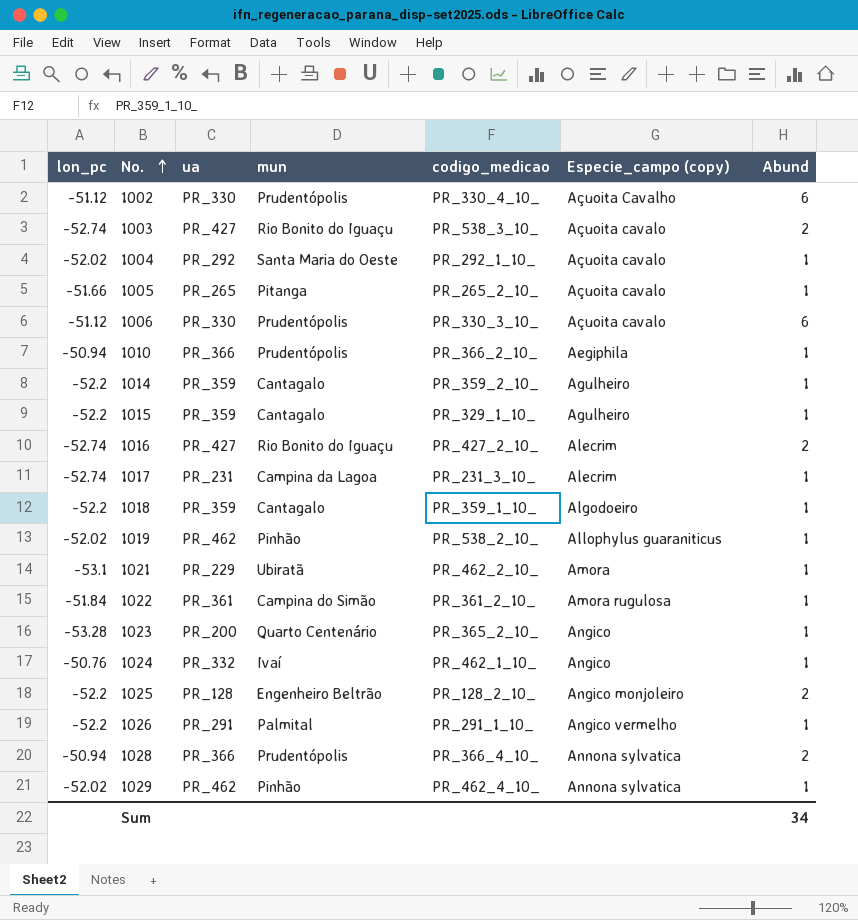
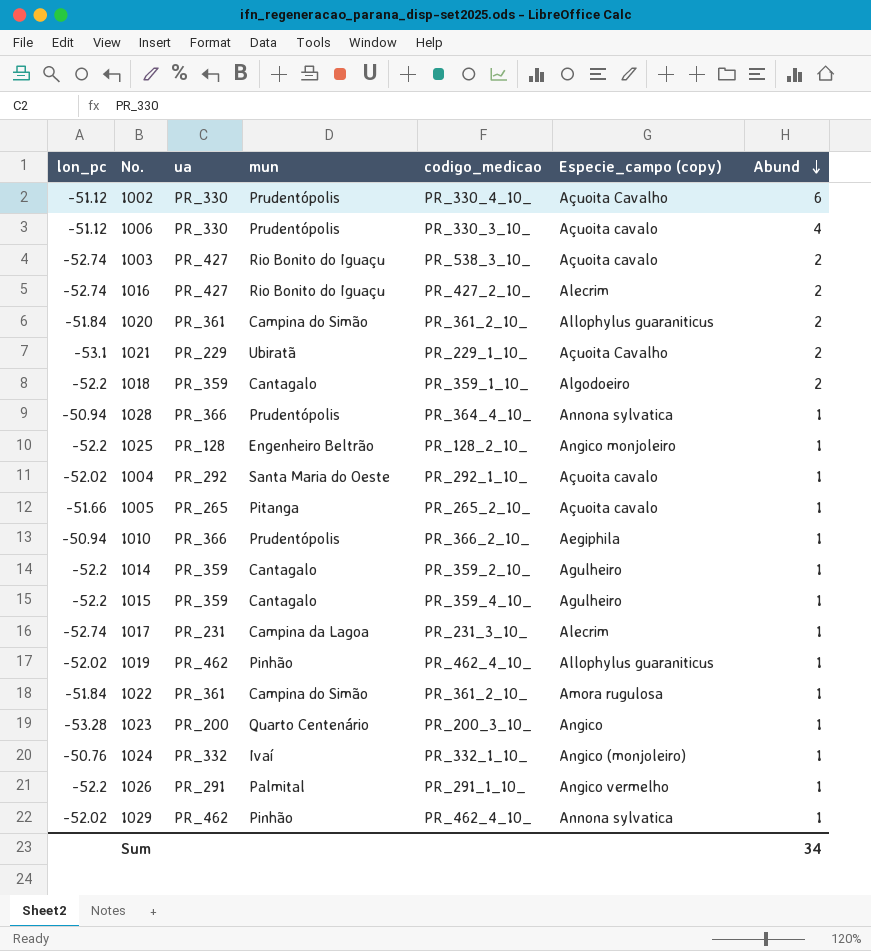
row order: No. ascending -> Abund descending
1006 | Abund: 6 -> 4
row 1020: none -> -51.84 | PR_361 | Campina do Simão | PR_361_2_10_ | Allophylus guaraniticus | 2
1021 | codigo_medicao: PR_462_2_10_ -> PR_229_1_10_
1021 | Especie_campo (copy): Amora -> Açuoita Cavalho
1021 | Abund: 1 -> 2
1018 | Abund: 1 -> 2
1028 | codigo_medicao: PR_366_4_10_ -> PR_364_4_10_
1028 | Abund: 2 -> 1
1025 | Abund: 2 -> 1
1015 | codigo_medicao: PR_329_1_10_ -> PR_359_4_10_
1019 | codigo_medicao: PR_538_2_10_ -> PR_462_4_10_
1023 | codigo_medicao: PR_365_2_10_ -> PR_200_3_10_
1024 | codigo_medicao: PR_462_1_10_ -> PR_332_1_10_
1024 | Especie_campo (copy): Angico -> Angico (monjoleiro)

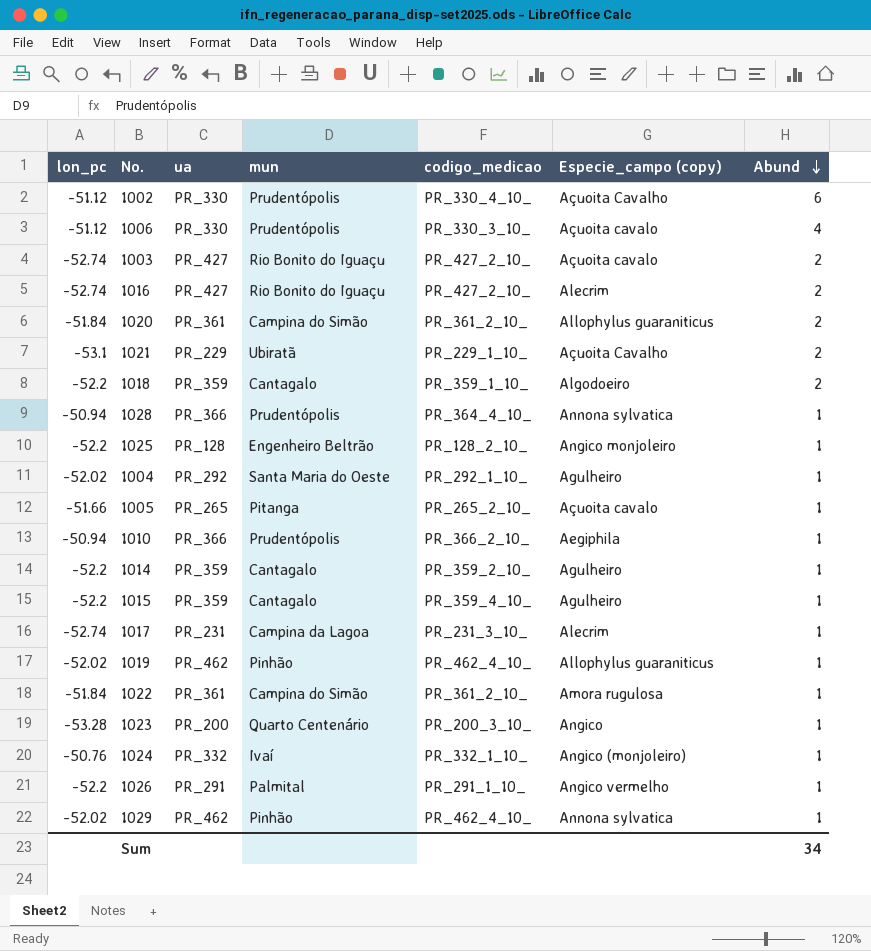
1003 | codigo_medicao: PR_538_3_10_ -> PR_427_2_10_
1004 | Especie_campo (copy): Açuoita cavalo -> Agulheiro

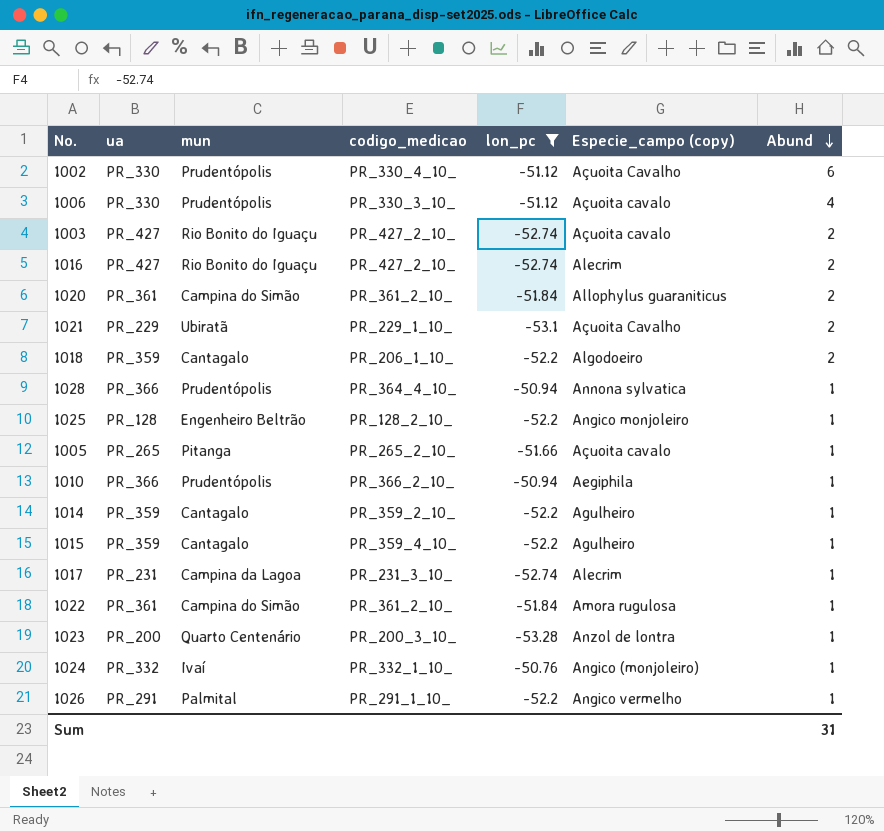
filter: none -> lon_pc != -52.02
column lon_pc | position: 1 -> 5
1018 | codigo_medicao: PR_359_1_10_ -> PR_206_1_10_
1023 | Especie_campo (copy): Angico -> Anzol de lontra
Sum | Abund: 34 -> 31

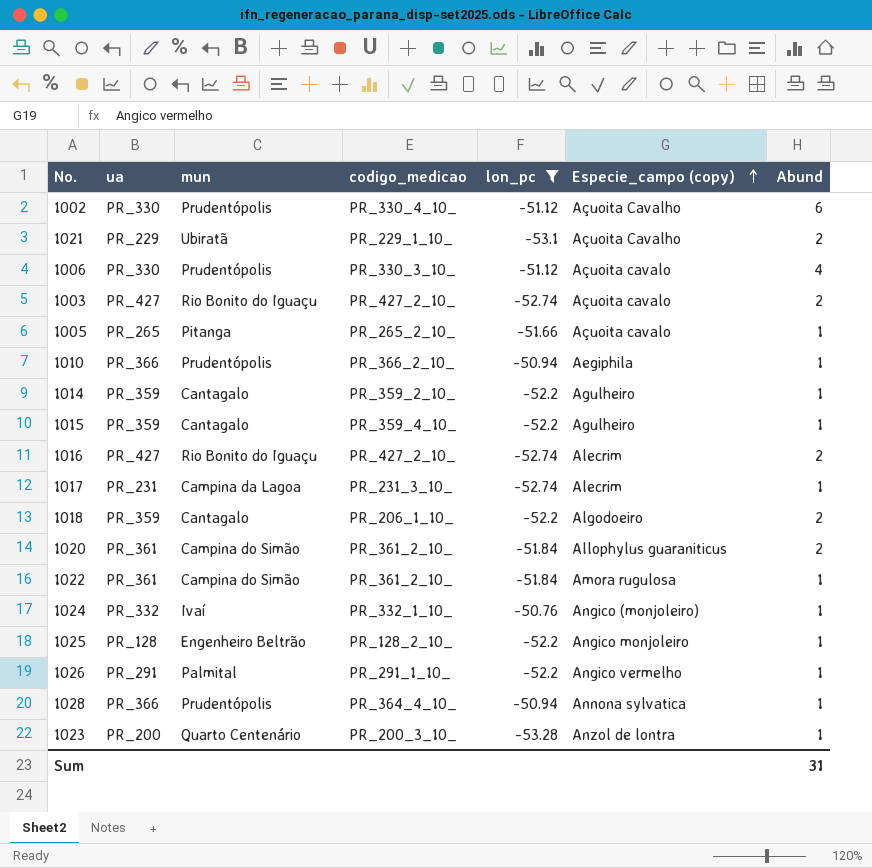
row order: Abund descending -> Especie_campo (copy) ascending

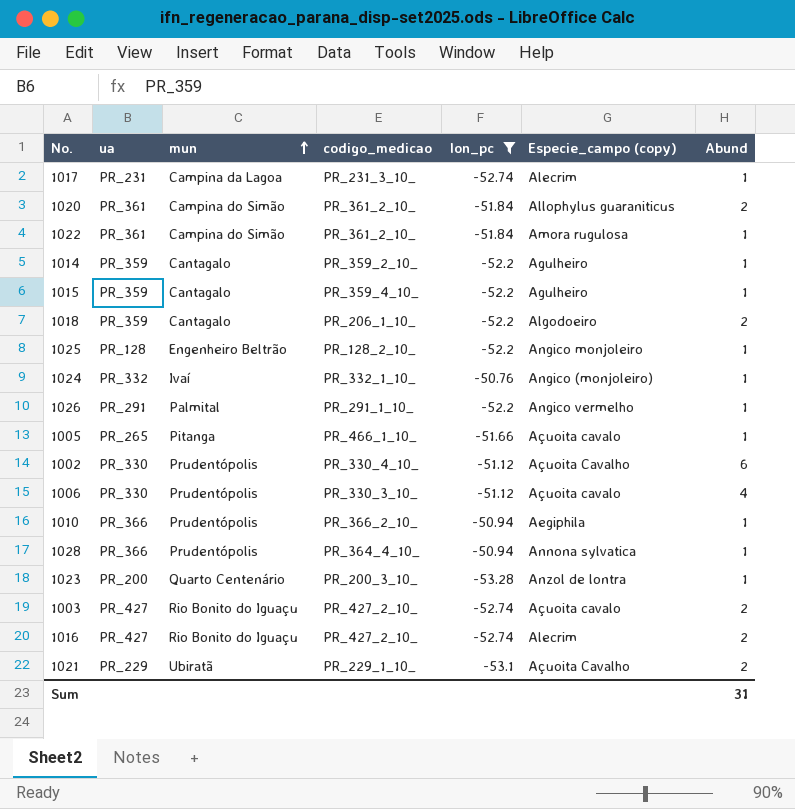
row order: Especie_campo (copy) ascending -> mun ascending
1005 | codigo_medicao: PR_265_2_10_ -> PR_466_1_10_

